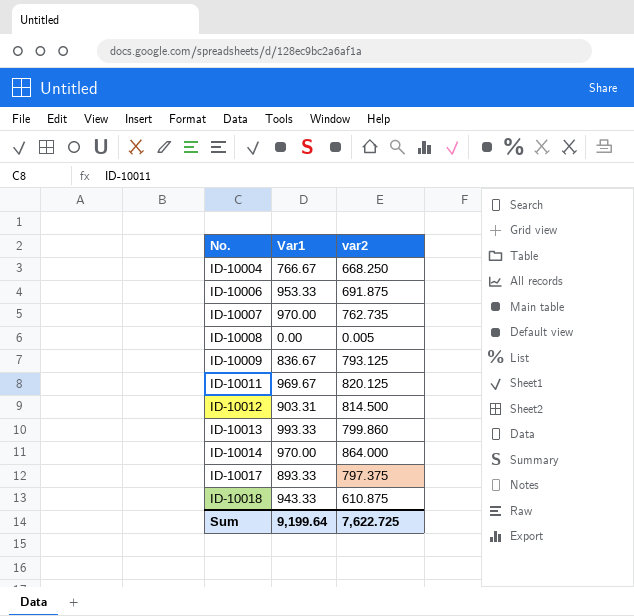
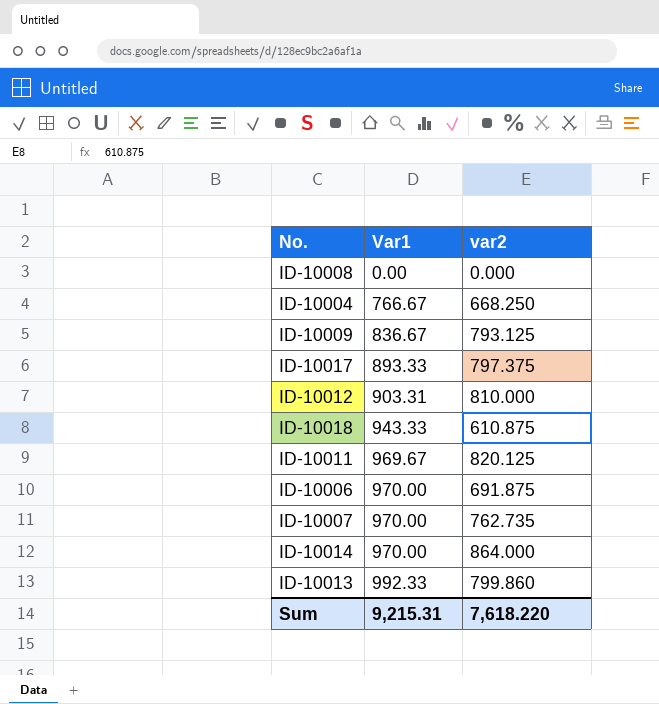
row order: No. ascending -> Var1 ascending
ID-10008 | var2: 0.005 -> 0.000
ID-10012 | var2: 814.500 -> 810.000
ID-10006 | Var1: 953.33 -> 970.00
ID-10013 | Var1: 993.33 -> 992.33
Sum | Var1: 9,199.64 -> 9,215.31
Sum | var2: 7,622.725 -> 7,618.220

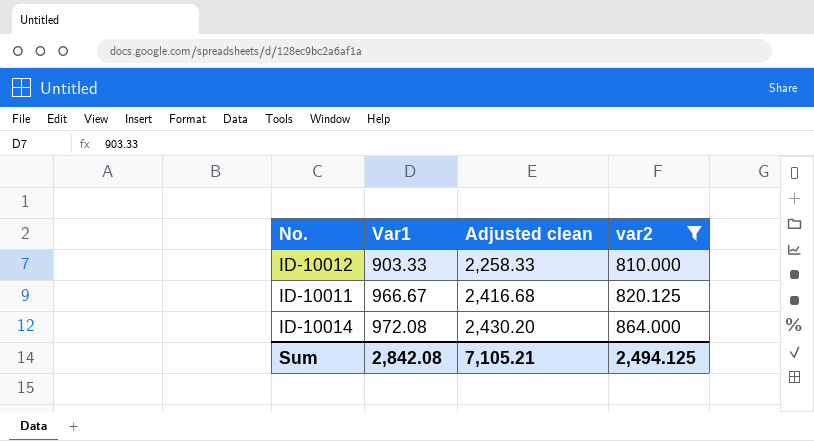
filter: none -> var2 >= 810.000
column Adjusted clean | formula: none -> [Var1] * 2.5
ID-10012 | Var1: 903.31 -> 903.33
ID-10011 | Var1: 969.67 -> 966.67
ID-10014 | Var1: 970.00 -> 972.08
Sum | Var1: 9,215.31 -> 2,842.08
Sum | var2: 7,618.220 -> 2,494.125

